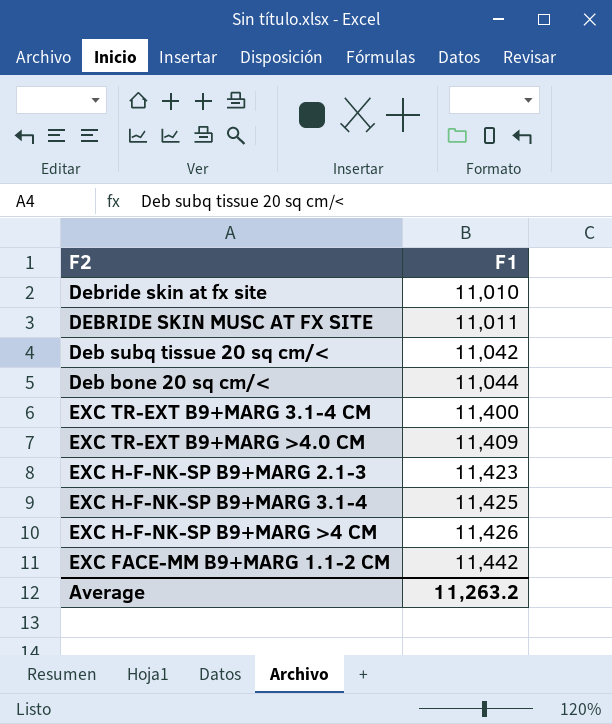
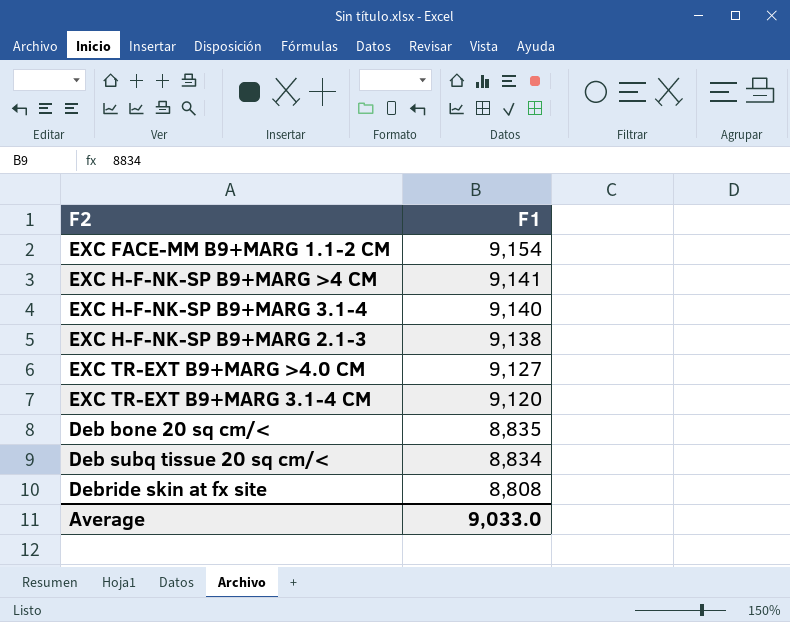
row order: F1 ascending -> F1 descending
row DEBRIDE SKIN MUSC AT FX SITE: 11,011 -> none
EXC FACE-MM B9+MARG 1.1-2 CM | F1: 11,442 -> 9,154
EXC H-F-NK-SP B9+MARG >4 CM | F1: 11,426 -> 9,141
EXC H-F-NK-SP B9+MARG 3.1-4 | F1: 11,425 -> 9,140
EXC H-F-NK-SP B9+MARG 2.1-3 | F1: 11,423 -> 9,138
EXC TR-EXT B9+MARG >4.0 CM | F1: 11,409 -> 9,127
EXC TR-EXT B9+MARG 3.1-4 CM | F1: 11,400 -> 9,120
Deb bone 20 sq cm/< | F1: 11,044 -> 8,835
Deb subq tissue 20 sq cm/< | F1: 11,042 -> 8,834
Debride skin at fx site | F1: 11,010 -> 8,808
Average | F1: 11,263.2 -> 9,033.0

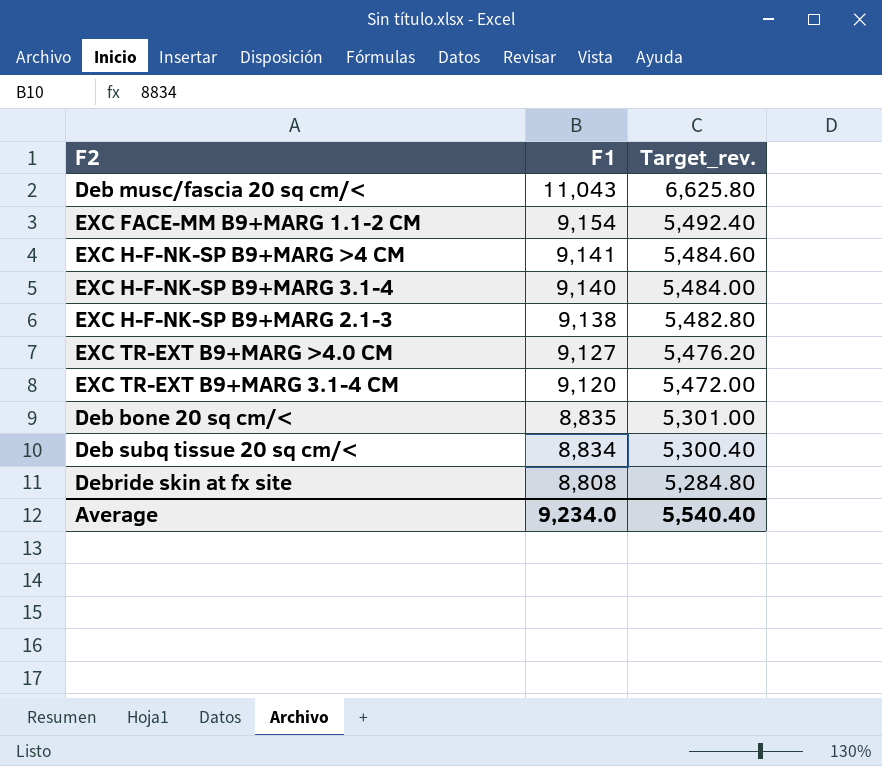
column Target_rev. | formula: none -> [F1] * 0.6
row Deb musc/fascia 20 sq cm/<: none -> 11,043 | 6,625.80
Average | F1: 9,033.0 -> 9,234.0

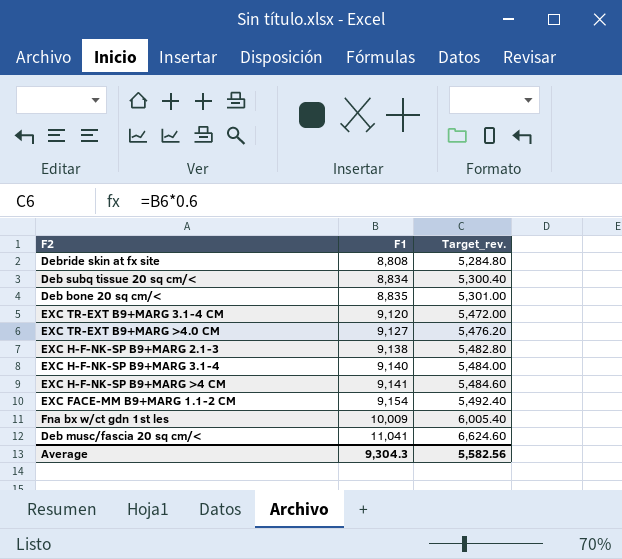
row order: F1 descending -> F1 ascending
row Fna bx w/ct gdn 1st les: none -> 10,009 | 6,005.40
Deb musc/fascia 20 sq cm/< | F1: 11,043 -> 11,041
Deb musc/fascia 20 sq cm/< | Target_rev.: 6,625.80 -> 6,624.60
Average | F1: 9,234.0 -> 9,304.3
Average | Target_rev.: 5,540.40 -> 5,582.56

